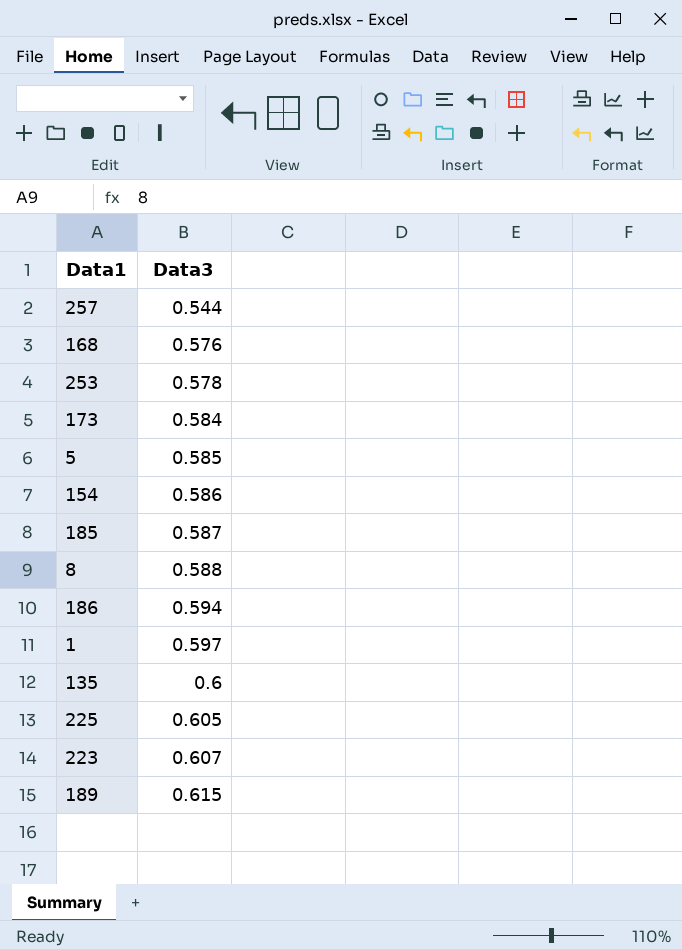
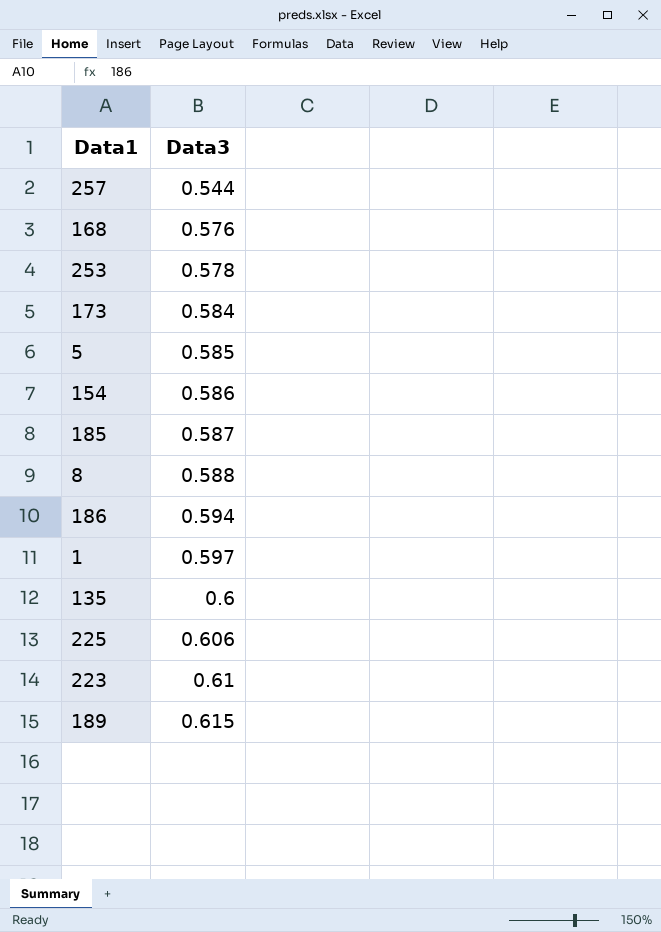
225 | Data3: 0.605 -> 0.606
223 | Data3: 0.607 -> 0.61

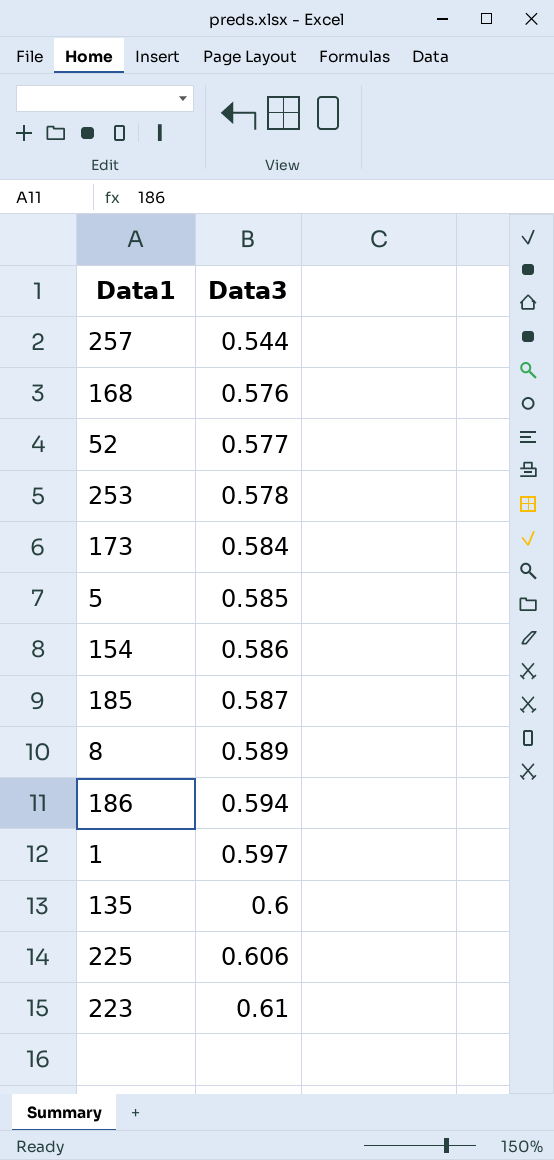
row 189: 0.615 -> none
row 52: none -> 0.577
8 | Data3: 0.588 -> 0.589

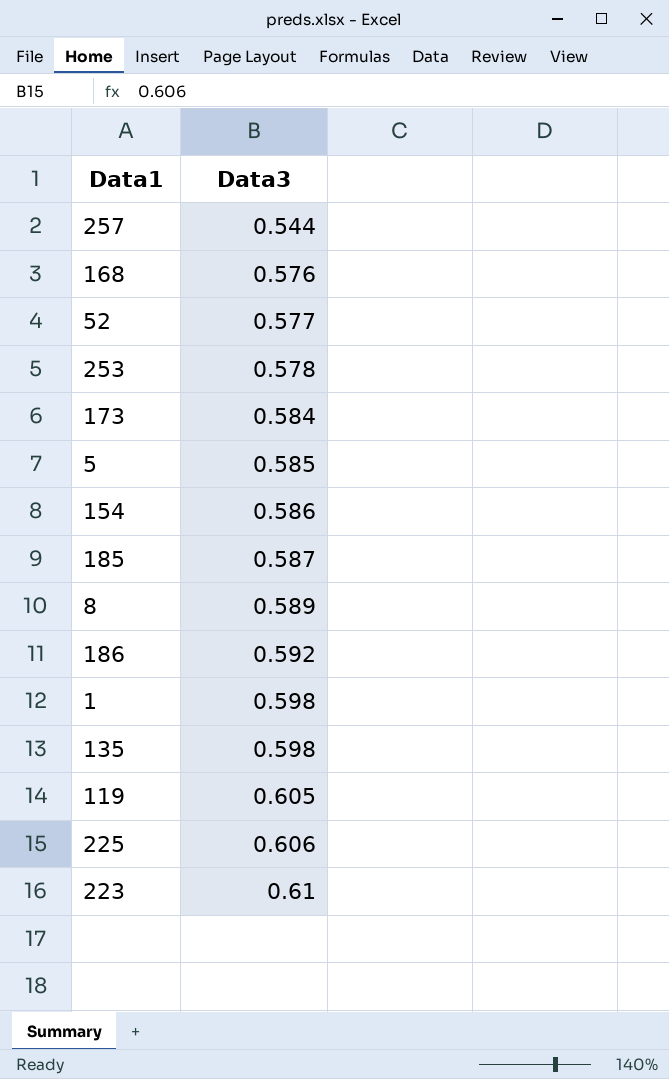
186 | Data3: 0.594 -> 0.592
1 | Data3: 0.597 -> 0.598
135 | Data3: 0.6 -> 0.598
row 119: none -> 0.605

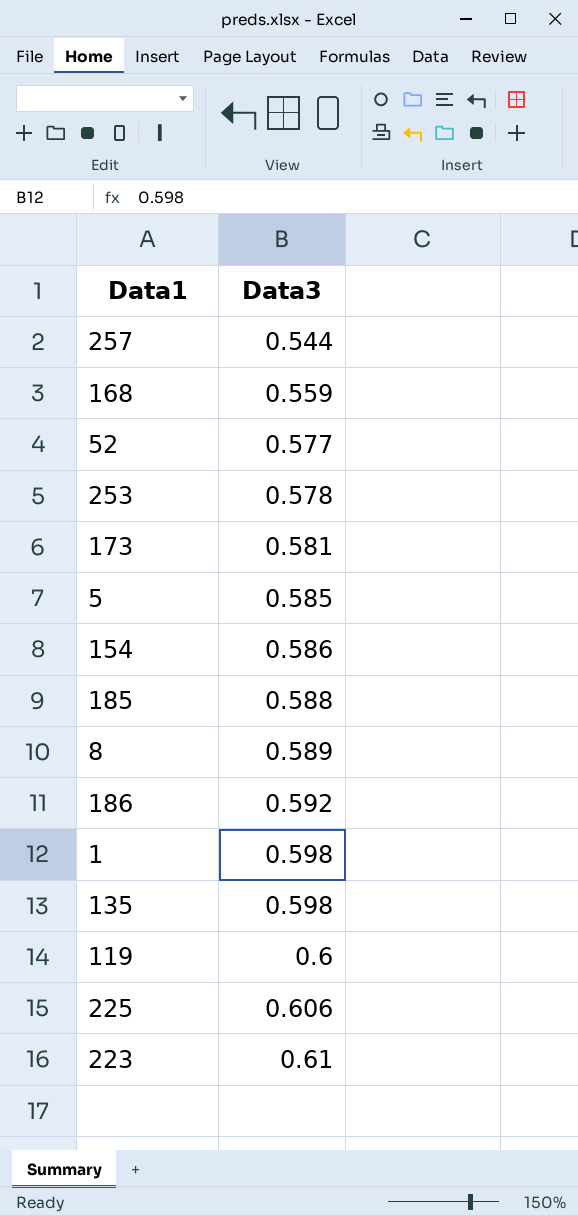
168 | Data3: 0.576 -> 0.559
173 | Data3: 0.584 -> 0.581
185 | Data3: 0.587 -> 0.588
119 | Data3: 0.605 -> 0.6

